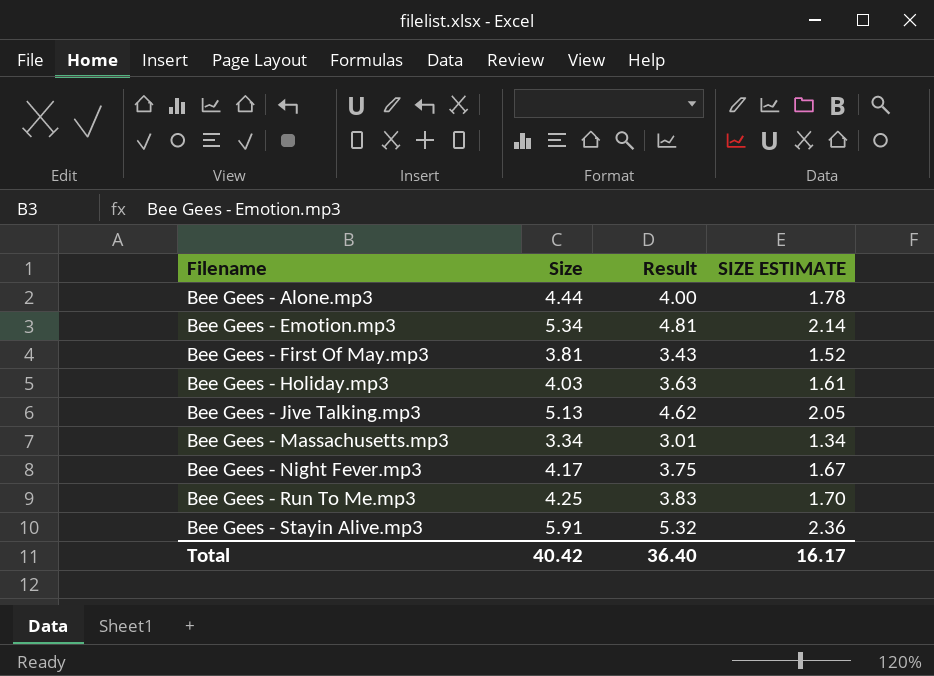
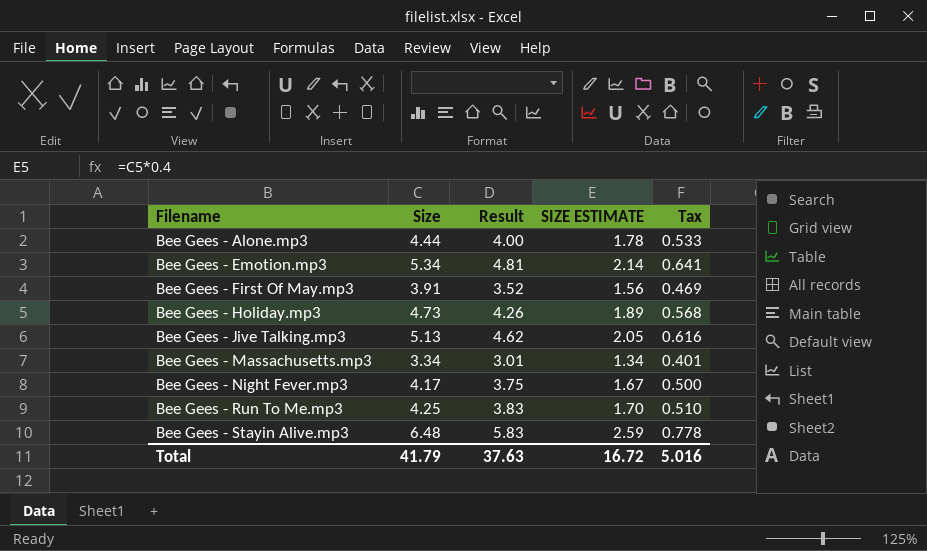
column Tax | formula: none -> [Size] * 0.12
Bee Gees - First Of May.mp3 | Size: 3.81 -> 3.91
Bee Gees - First Of May.mp3 | Result: 3.43 -> 3.52
Bee Gees - First Of May.mp3 | SIZE ESTIMATE: 1.52 -> 1.56
Bee Gees - Holiday.mp3 | Size: 4.03 -> 4.73
Bee Gees - Holiday.mp3 | Result: 3.63 -> 4.26
Bee Gees - Holiday.mp3 | SIZE ESTIMATE: 1.61 -> 1.89
Bee Gees - Stayin Alive.mp3 | Size: 5.91 -> 6.48
Bee Gees - Stayin Alive.mp3 | Result: 5.32 -> 5.83
Bee Gees - Stayin Alive.mp3 | SIZE ESTIMATE: 2.36 -> 2.59
Total | Size: 40.42 -> 41.79
Total | Result: 36.40 -> 37.63
Total | SIZE ESTIMATE: 16.17 -> 16.72

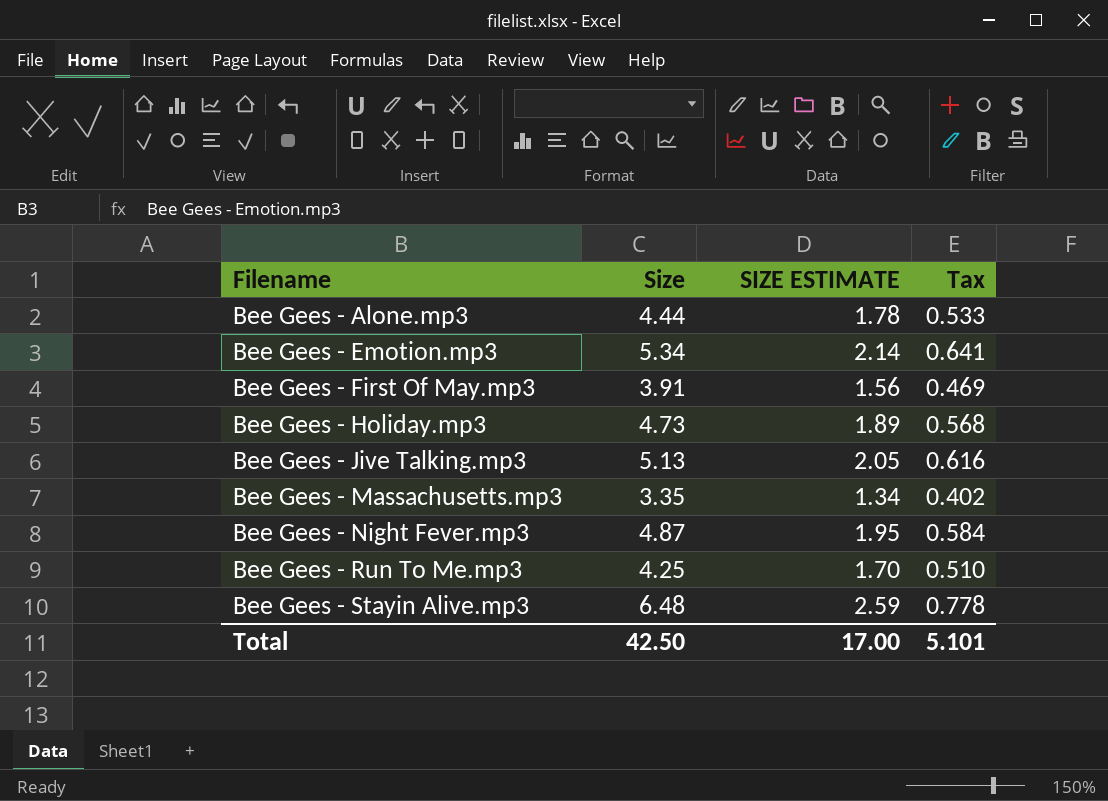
column Result | formula: [Size] * 0.9 -> none
Bee Gees - Massachusetts.mp3 | Size: 3.34 -> 3.35
Bee Gees - Massachusetts.mp3 | Tax: 0.401 -> 0.402
Bee Gees - Night Fever.mp3 | Size: 4.17 -> 4.87
Bee Gees - Night Fever.mp3 | SIZE ESTIMATE: 1.67 -> 1.95
Bee Gees - Night Fever.mp3 | Tax: 0.500 -> 0.584
Total | Size: 41.79 -> 42.50
Total | SIZE ESTIMATE: 16.72 -> 17.00
Total | Tax: 5.016 -> 5.101

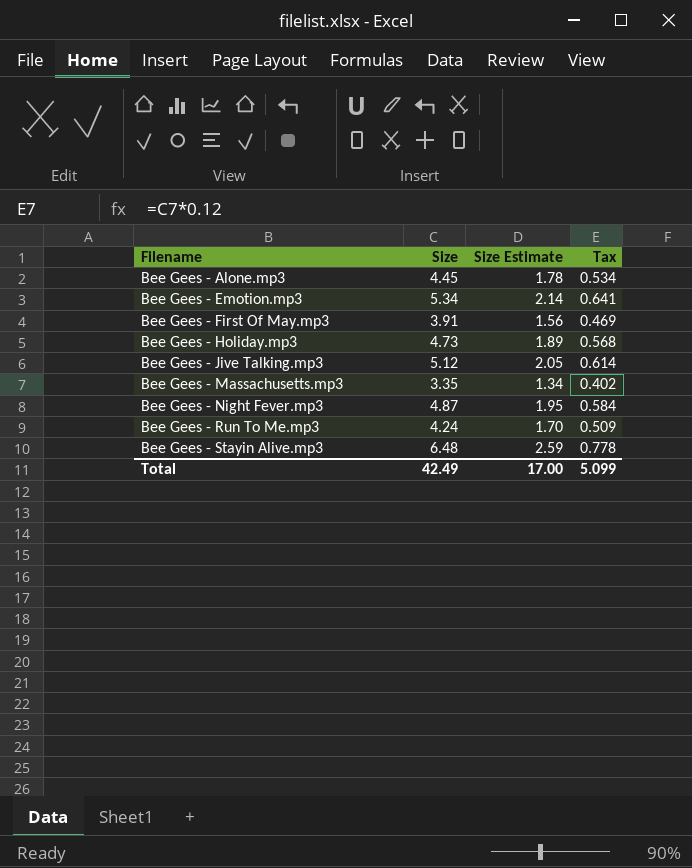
column name: SIZE ESTIMATE -> Size Estimate
Bee Gees - Alone.mp3 | Size: 4.44 -> 4.45
Bee Gees - Alone.mp3 | Tax: 0.533 -> 0.534
Bee Gees - Jive Talking.mp3 | Size: 5.13 -> 5.12
Bee Gees - Jive Talking.mp3 | Tax: 0.616 -> 0.614
Bee Gees - Run To Me.mp3 | Size: 4.25 -> 4.24
Bee Gees - Run To Me.mp3 | Tax: 0.510 -> 0.509
Total | Size: 42.50 -> 42.49
Total | Tax: 5.101 -> 5.099

